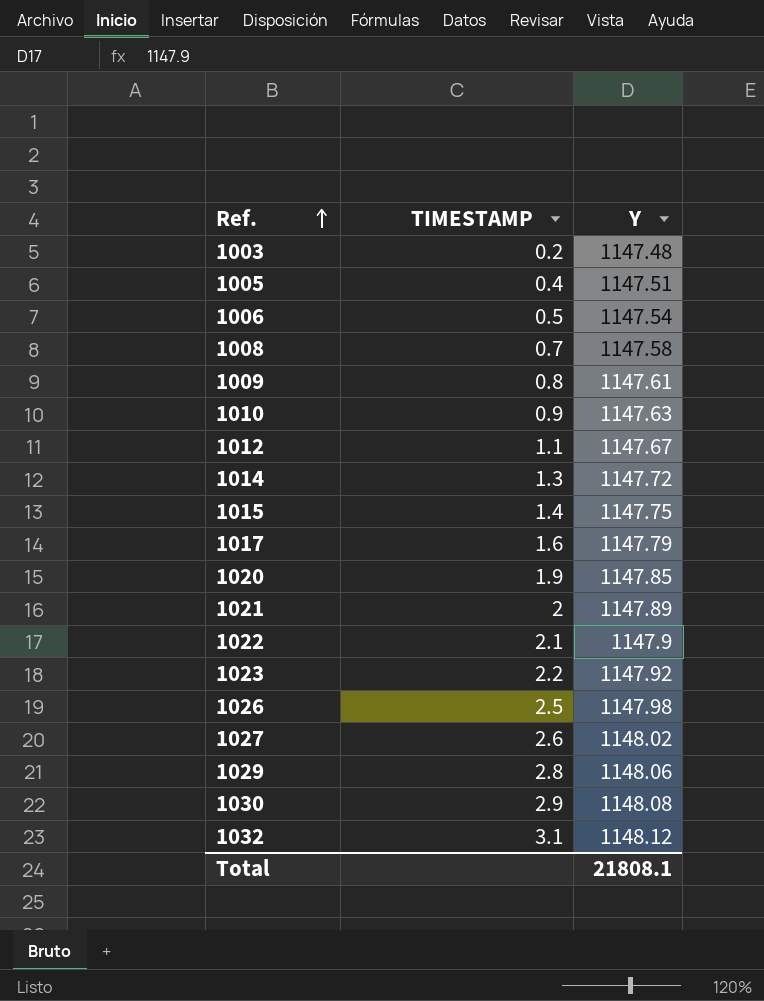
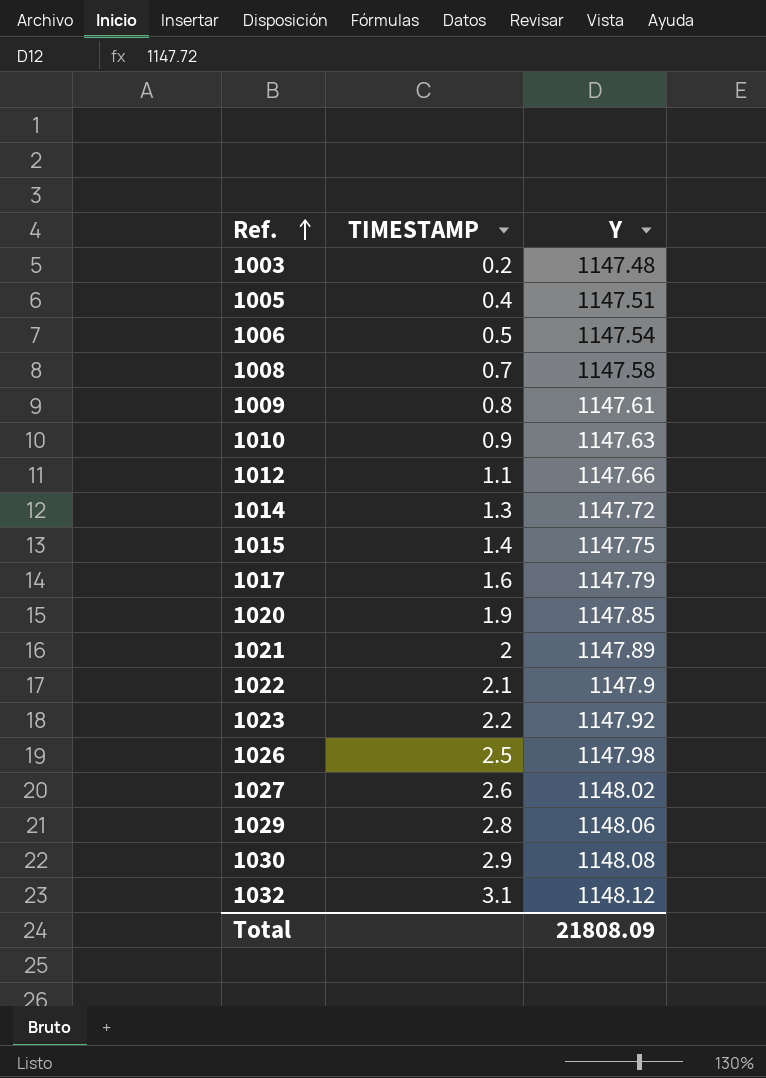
1012 | Y: 1147.67 -> 1147.66
Total | Y: 21808.1 -> 21808.09

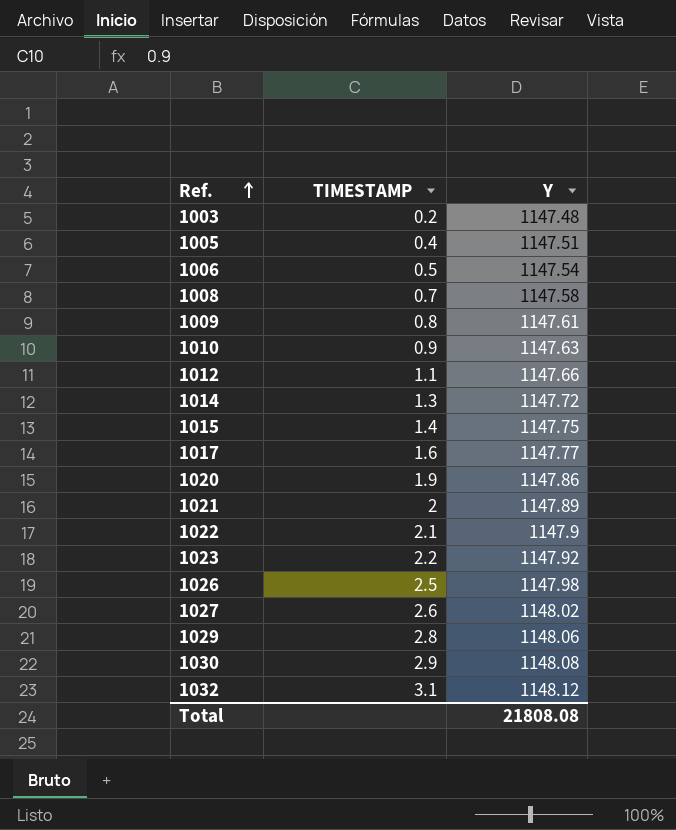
1017 | Y: 1147.79 -> 1147.77
1020 | Y: 1147.85 -> 1147.86
Total | Y: 21808.09 -> 21808.08

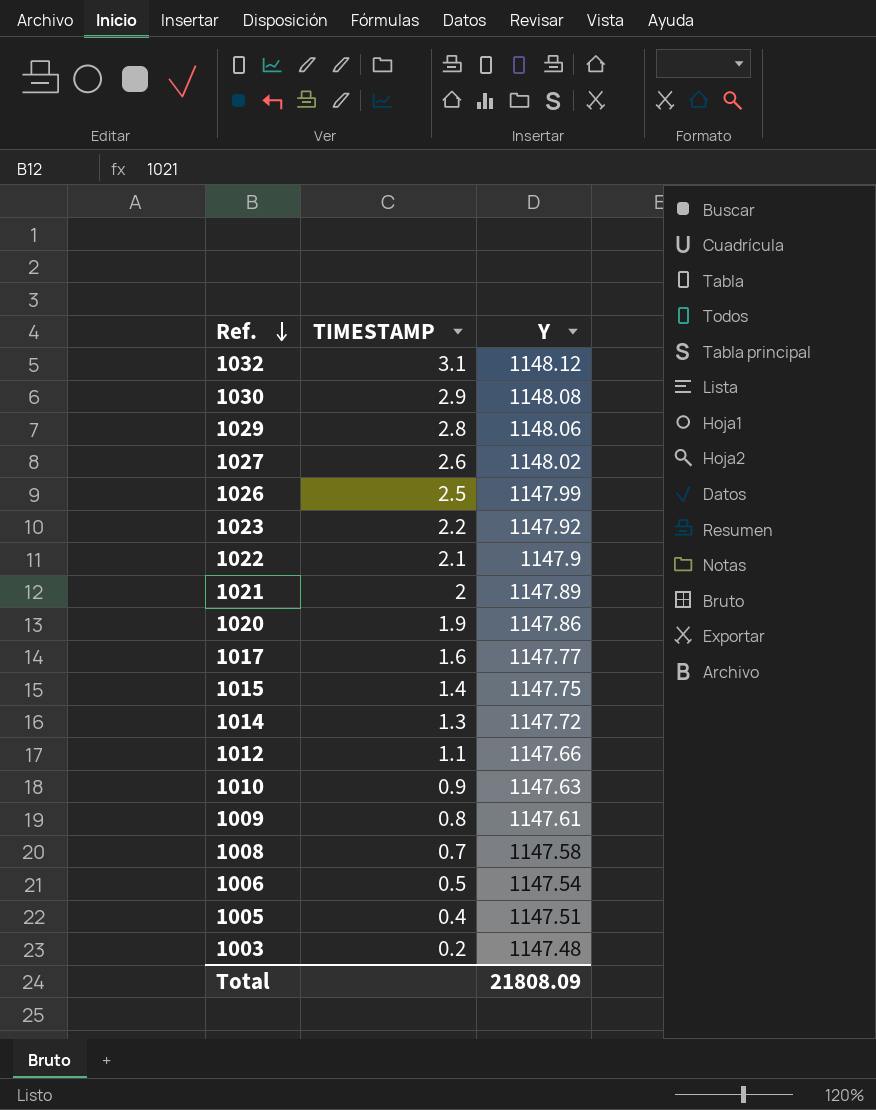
row order: Ref. ascending -> Ref. descending
1026 | Y: 1147.98 -> 1147.99
Total | Y: 21808.08 -> 21808.09

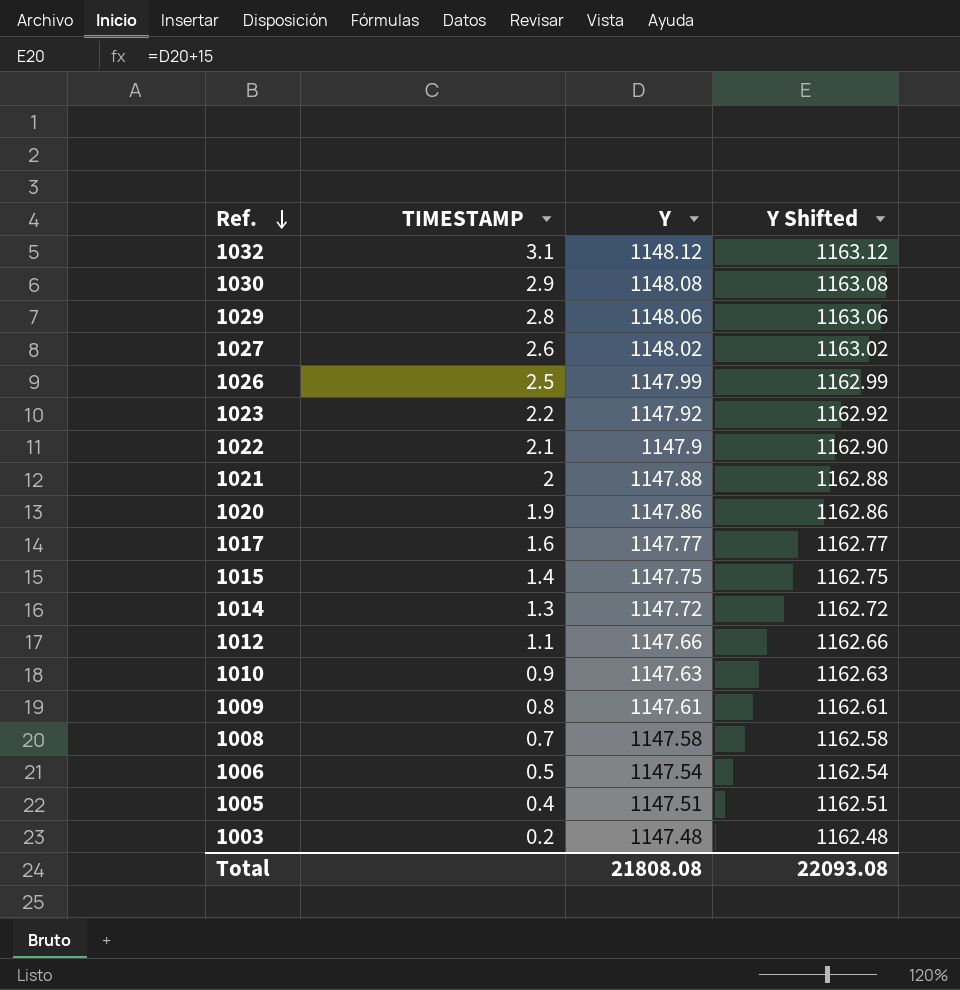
column Y Shifted | formula: none -> [Y] + 15
1021 | Y: 1147.89 -> 1147.88
Total | Y: 21808.09 -> 21808.08

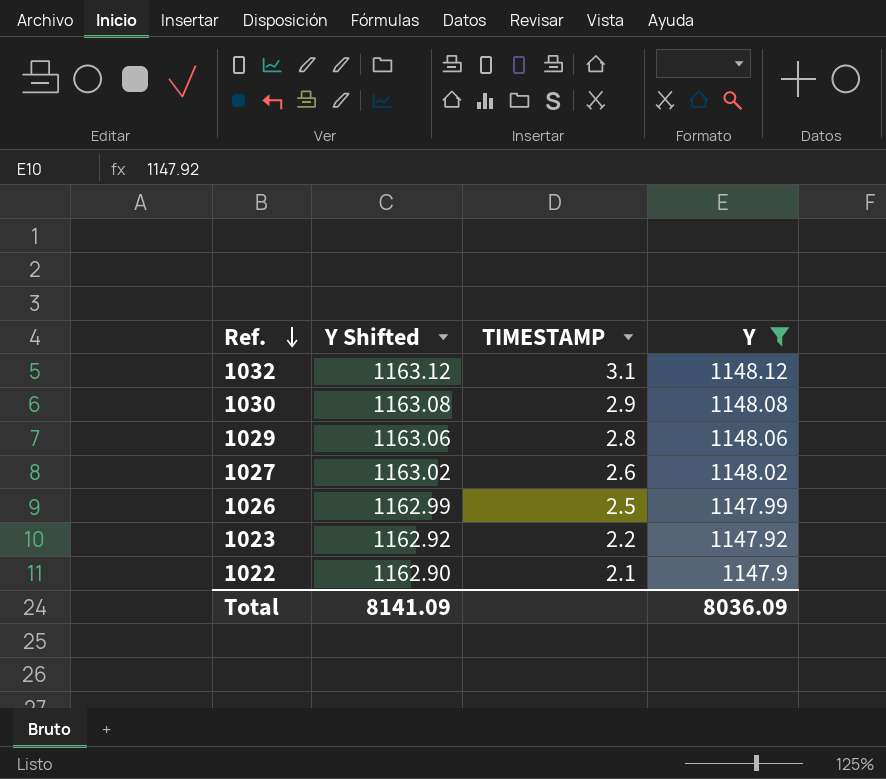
filter: none -> Y >= 1147.9
column Y Shifted | position: 4 -> 2
Total | Y Shifted: 22093.08 -> 8141.09
Total | Y: 21808.08 -> 8036.09

